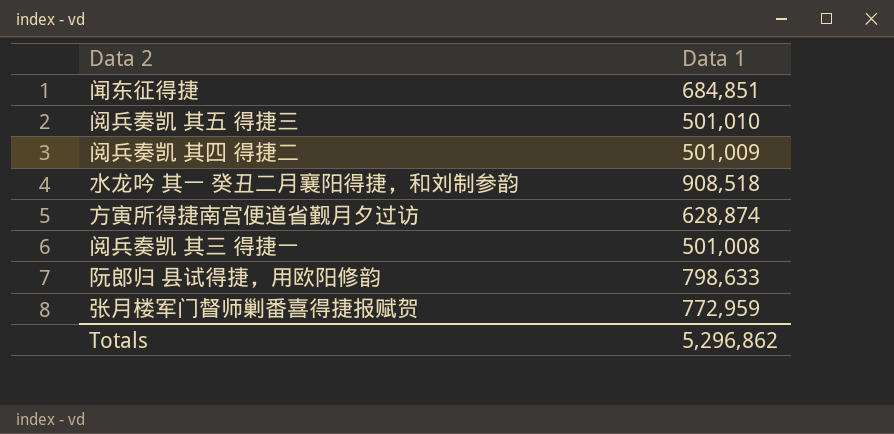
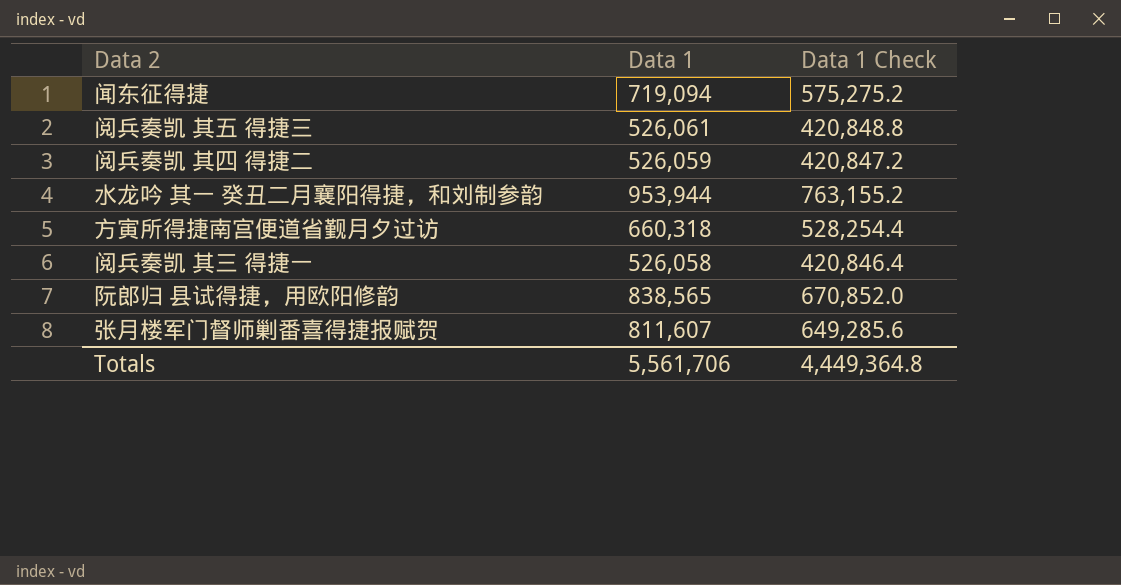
column Data 1 Check | formula: none -> [Data 1] * 0.8
闻东征得捷 | Data 1: 684,851 -> 719,094
阅兵奏凯 其五 得捷三 | Data 1: 501,010 -> 526,061
阅兵奏凯 其四 得捷二 | Data 1: 501,009 -> 526,059
水龙吟 其一 癸丑二月襄阳得捷，和刘制参韵 | Data 1: 908,518 -> 953,944
方寅所得捷南宫便道省觐月夕过访 | Data 1: 628,874 -> 660,318
阅兵奏凯 其三 得捷一 | Data 1: 501,008 -> 526,058
阮郎归 县试得捷，用欧阳修韵 | Data 1: 798,633 -> 838,565
张月楼军门督师剿番喜得捷报赋贺 | Data 1: 772,959 -> 811,607
Totals | Data 1: 5,296,862 -> 5,561,706

